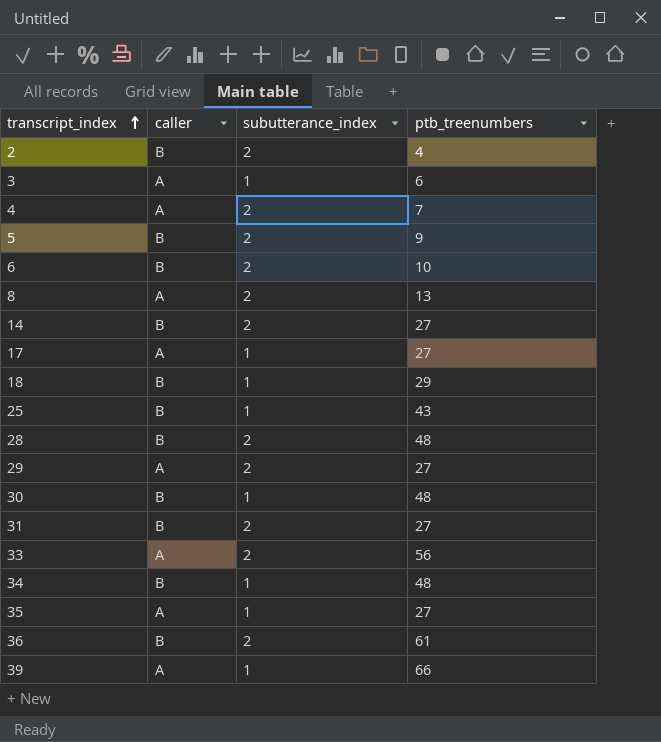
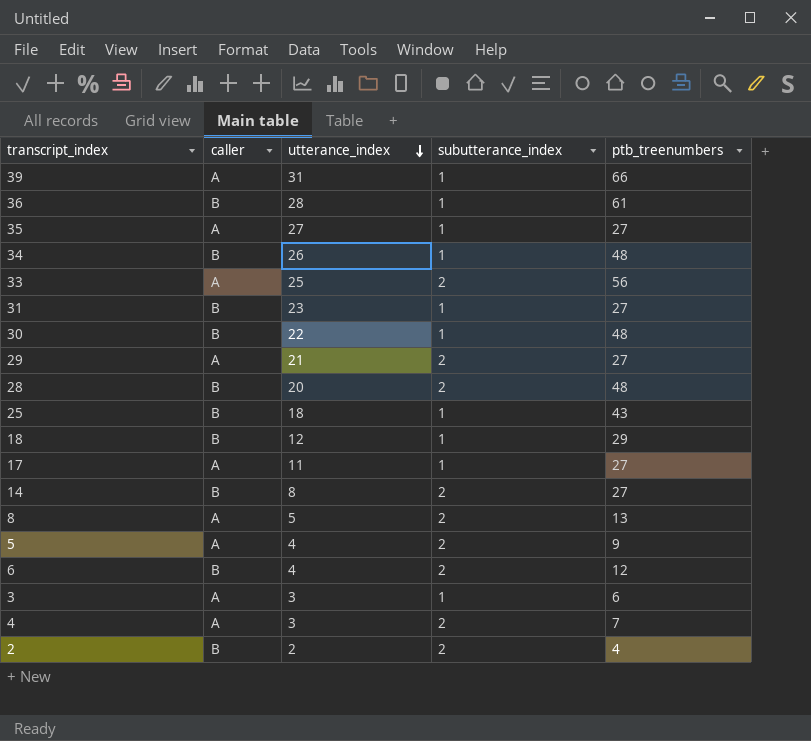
row order: transcript_index ascending -> utterance_index descending
column utterance_index | position: none -> 3
36 | subutterance_index: 2 -> 1
31 | subutterance_index: 2 -> 1
5 | caller: B -> A
6 | ptb_treenumbers: 10 -> 12

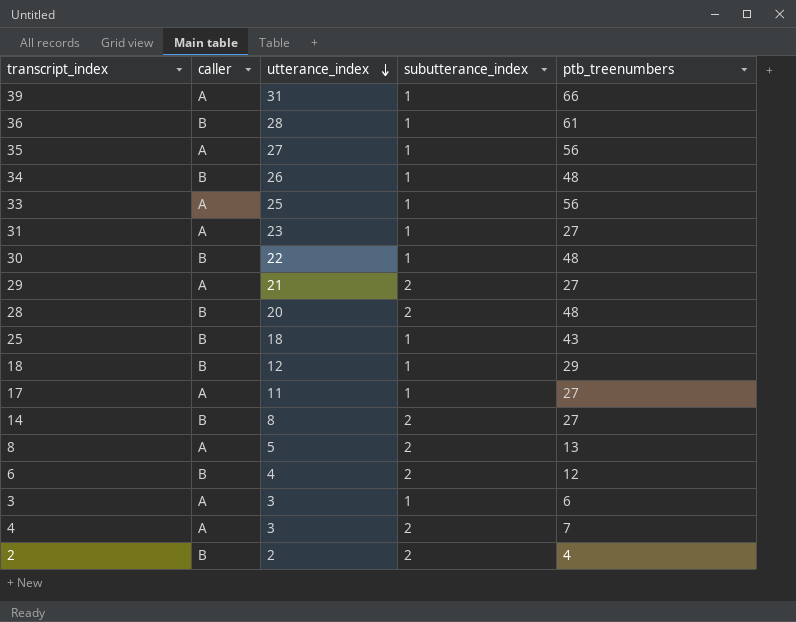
row 5: A | 4 | 2 | 9 -> none
35 | ptb_treenumbers: 27 -> 56
33 | subutterance_index: 2 -> 1
31 | caller: B -> A

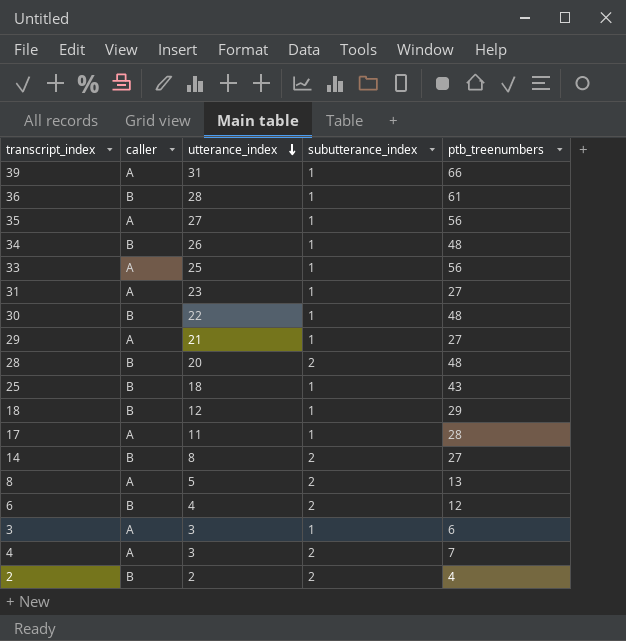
29 | subutterance_index: 2 -> 1
17 | ptb_treenumbers: 27 -> 28

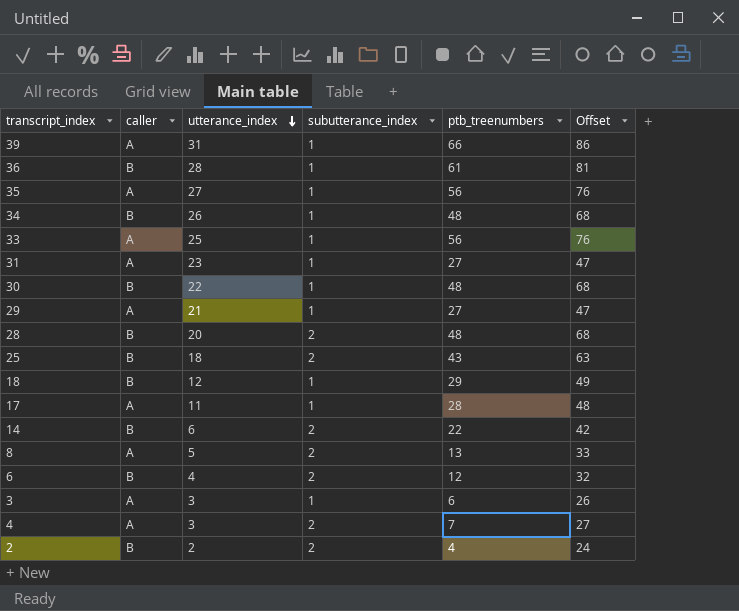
column Offset | formula: none -> [ptb_treenumbers] + 20
25 | subutterance_index: 1 -> 2
14 | utterance_index: 8 -> 6
14 | ptb_treenumbers: 27 -> 22

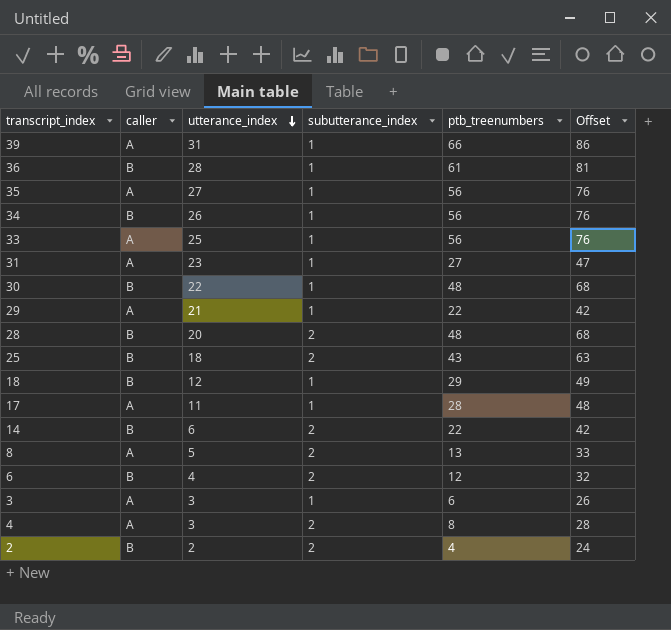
34 | ptb_treenumbers: 48 -> 56
34 | Offset: 68 -> 76
29 | ptb_treenumbers: 27 -> 22
29 | Offset: 47 -> 42
4 | ptb_treenumbers: 7 -> 8
4 | Offset: 27 -> 28

